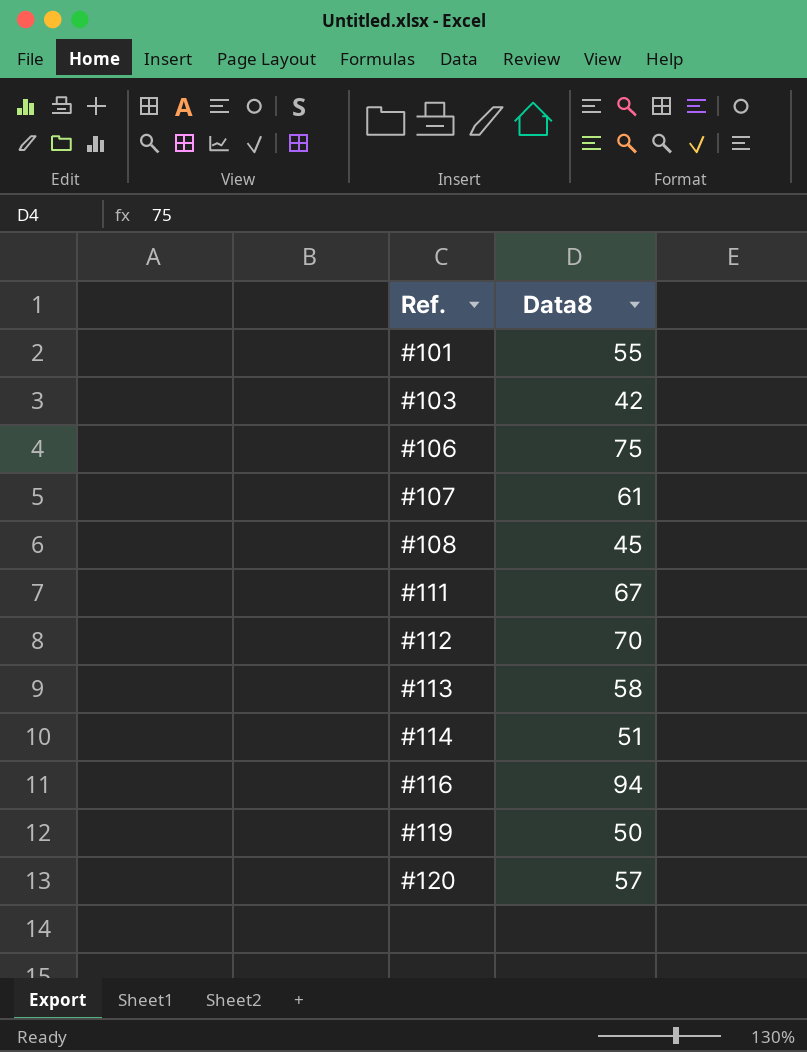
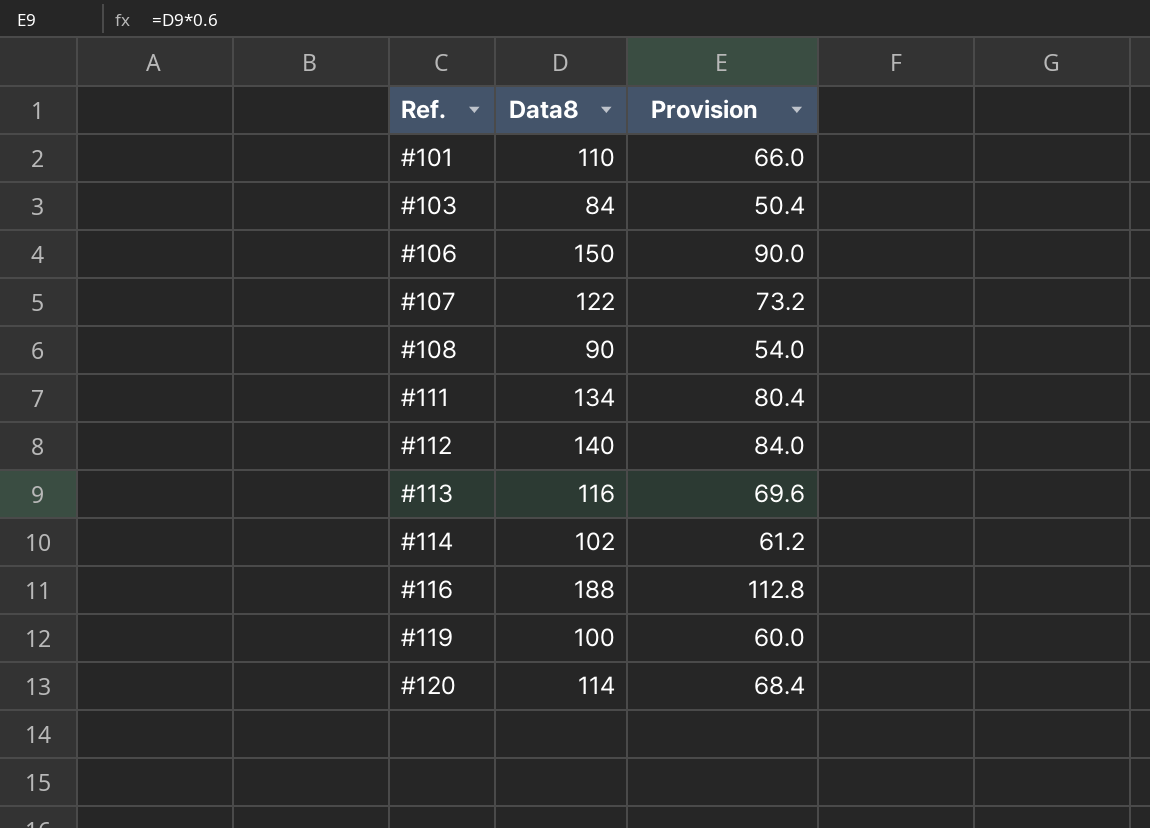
column Provision | formula: none -> [Data8] * 0.6
#101 | Data8: 55 -> 110
#103 | Data8: 42 -> 84
#106 | Data8: 75 -> 150
#107 | Data8: 61 -> 122
#108 | Data8: 45 -> 90
#111 | Data8: 67 -> 134
#112 | Data8: 70 -> 140
#113 | Data8: 58 -> 116
#114 | Data8: 51 -> 102
#116 | Data8: 94 -> 188
#119 | Data8: 50 -> 100
#120 | Data8: 57 -> 114

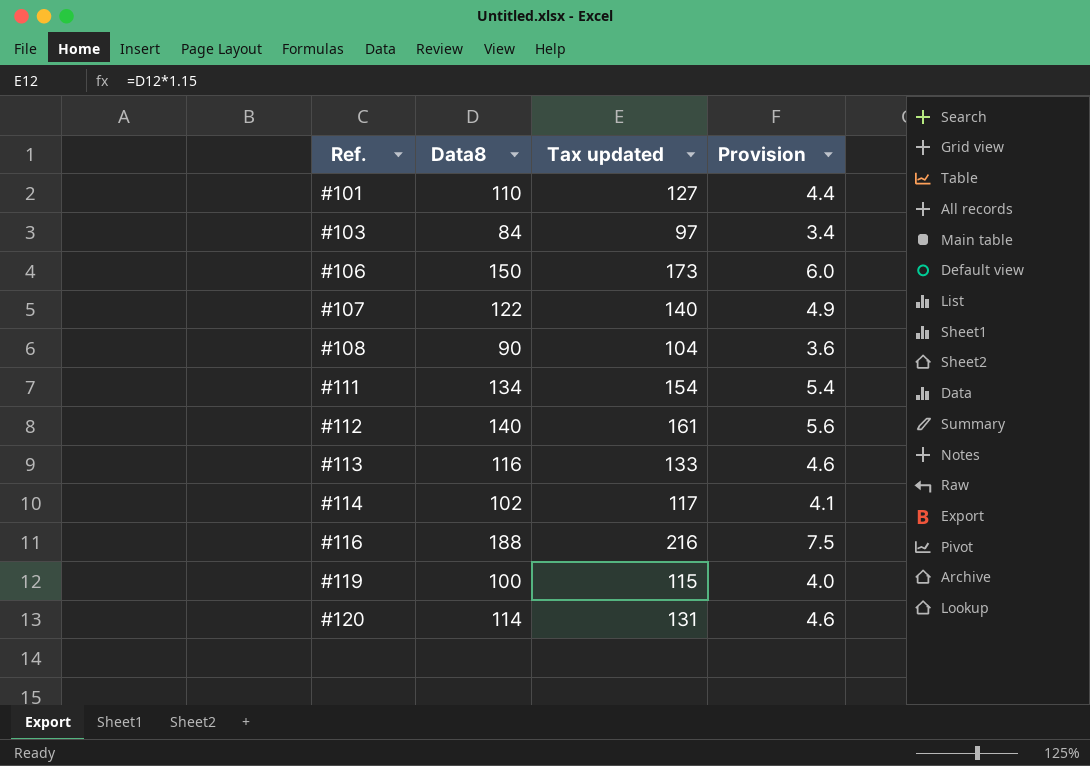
column Tax updated | formula: none -> [Data8] * 1.15
column Provision | formula: [Data8] * 0.6 -> [Data8] * 0.04

